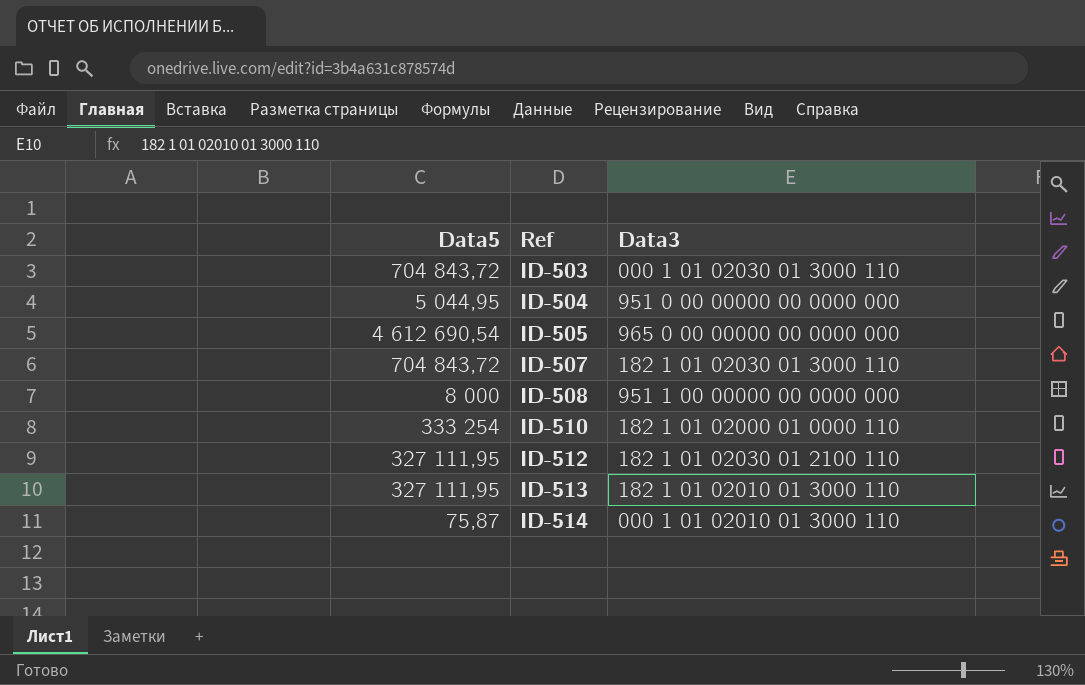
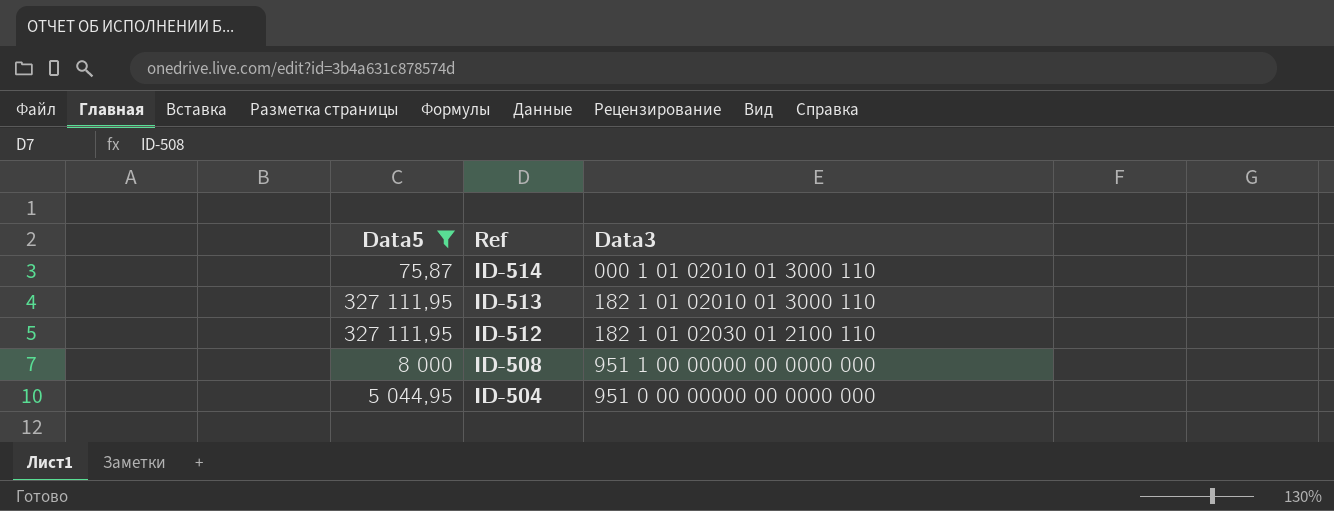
filter: none -> Data5 <= 327 111,95
row order: Ref ascending -> Ref descending

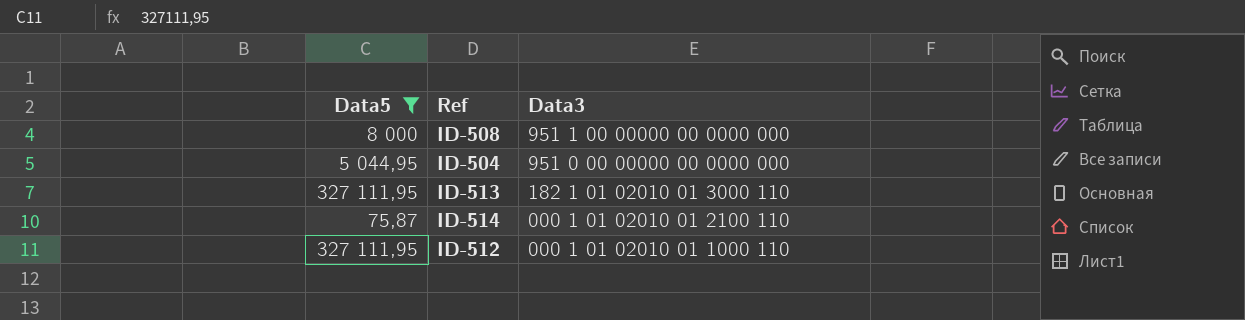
row order: Ref descending -> Data3 descending
ID-514 | Data3: 000 1 01 02010 01 3000 110 -> 000 1 01 02010 01 2100 110
ID-512 | Data3: 182 1 01 02030 01 2100 110 -> 000 1 01 02010 01 1000 110

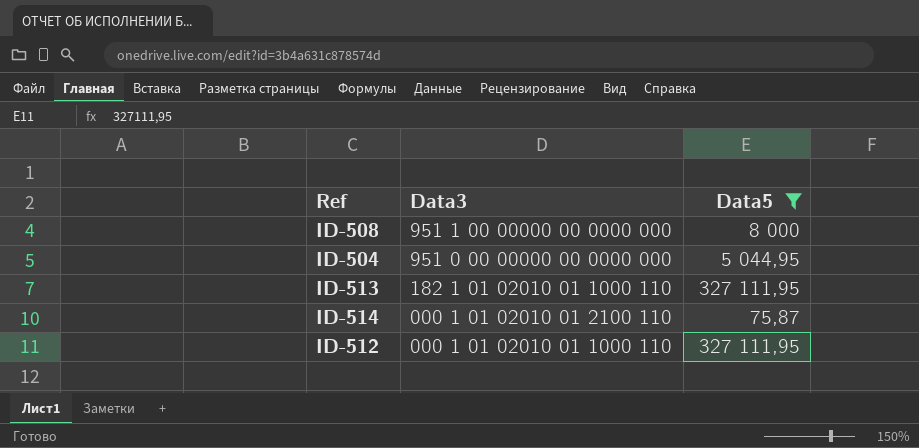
column Data5 | position: 1 -> 3
ID-513 | Data3: 182 1 01 02010 01 3000 110 -> 182 1 01 02010 01 1000 110

